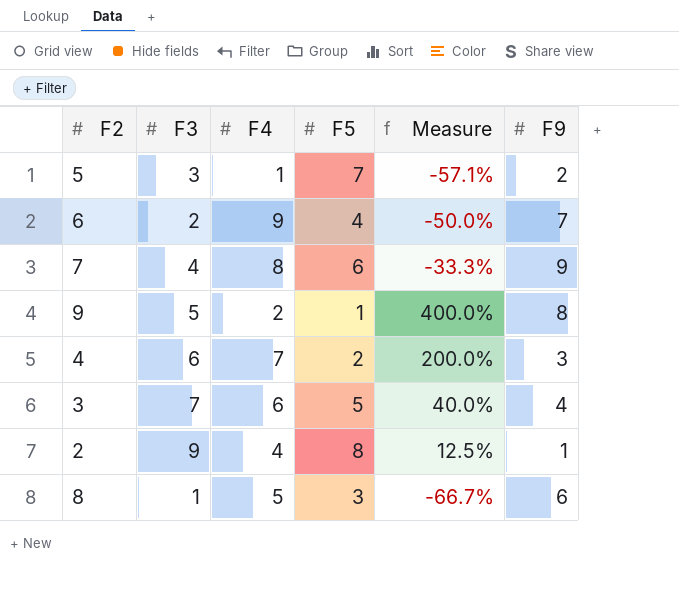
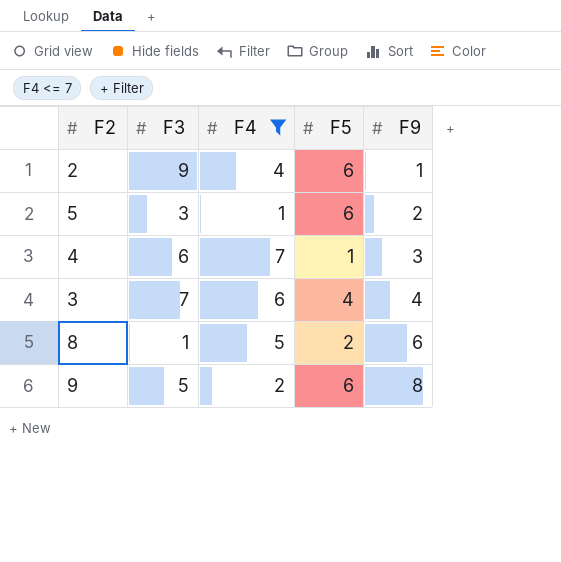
filter: none -> F4 <= 7
row order: none -> F9 ascending
column Measure | formula: ([F3] - [F5]) / [F5] -> none
2 | F5: 8 -> 6
5 | F5: 7 -> 6
4 | F5: 2 -> 1
3 | F5: 5 -> 4
8 | F5: 3 -> 2
9 | F5: 1 -> 6

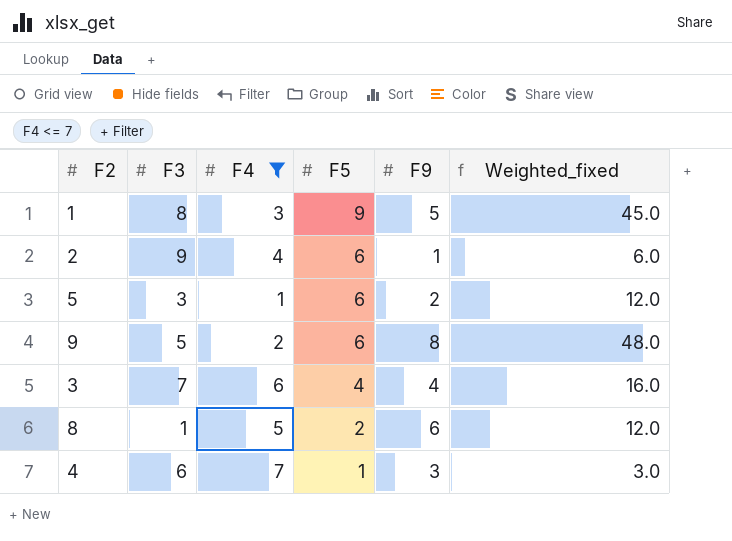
row order: F9 ascending -> F5 descending
column Weighted_fixed | formula: none -> [F5] * [F9]
row 1: none -> 8 | 3 | 9 | 5 | 45.0

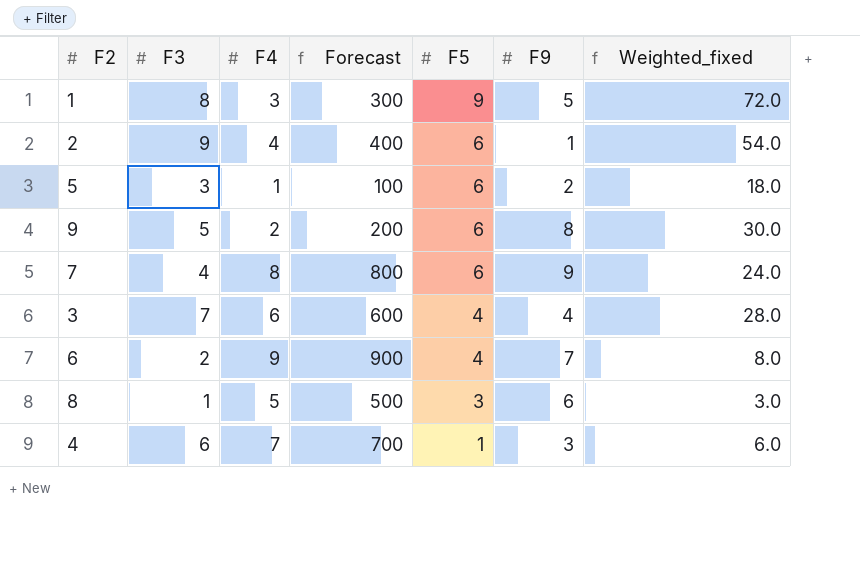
filter: F4 <= 7 -> none
column Forecast | formula: none -> [F4] * 100
column Weighted_fixed | formula: [F5] * [F9] -> [F3] * [F5]
8 | F5: 2 -> 3

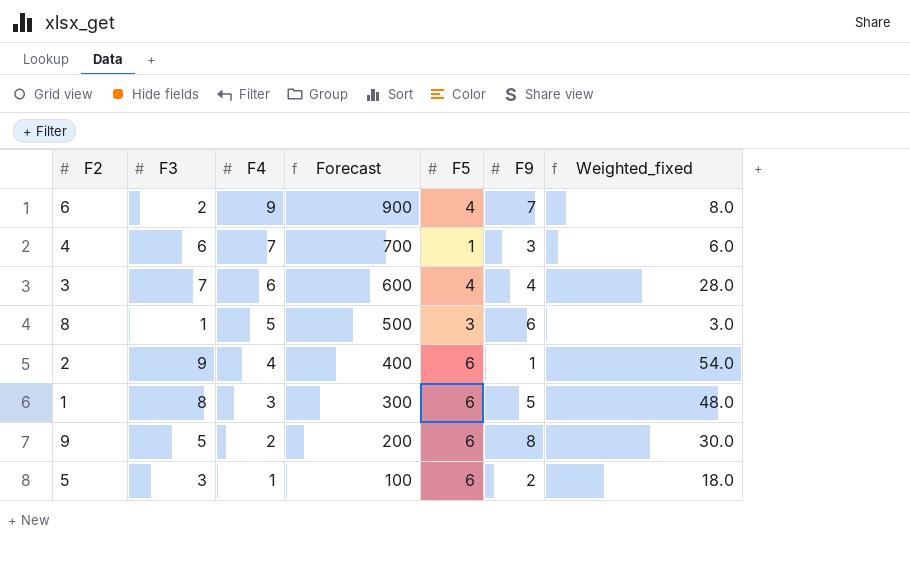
row order: F5 descending -> F4 descending
row 7: 4 | 8 | 800 | 6 | 9 | 24.0 -> none
1 | F5: 9 -> 6
1 | Weighted_fixed: 72.0 -> 48.0

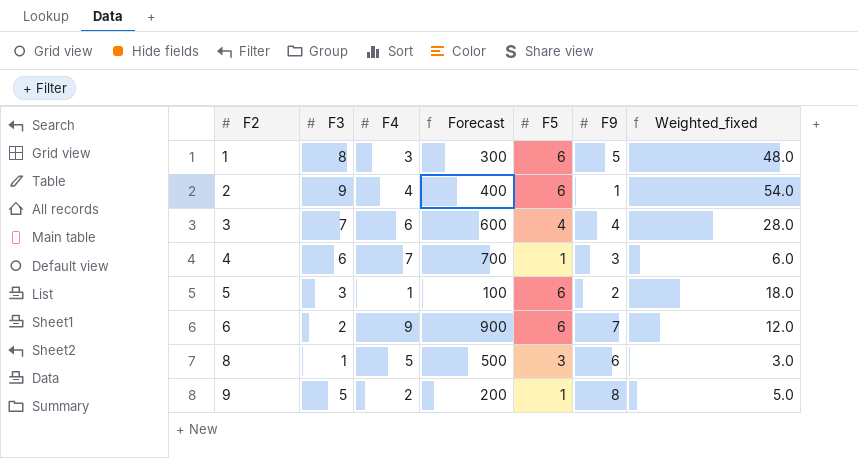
row order: F4 descending -> F2 ascending
6 | F5: 4 -> 6
6 | Weighted_fixed: 8.0 -> 12.0
9 | F5: 6 -> 1
9 | Weighted_fixed: 30.0 -> 5.0

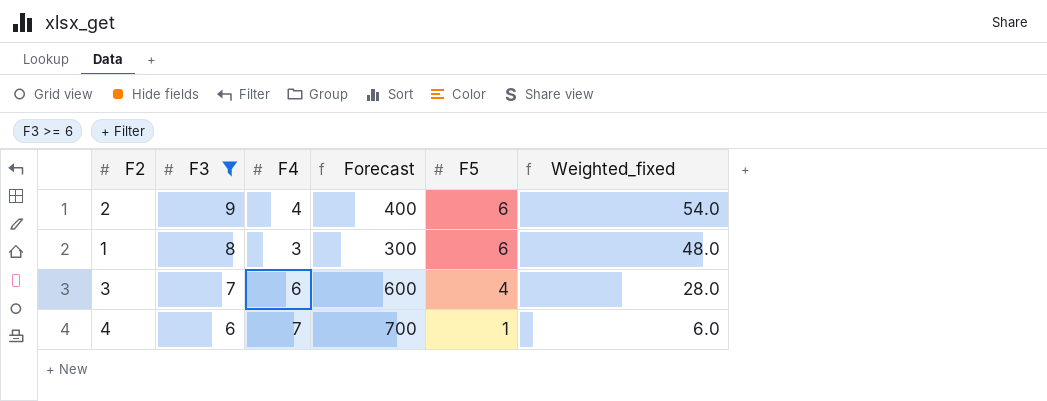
filter: none -> F3 >= 6
row order: F2 ascending -> F3 descending
column F9 | position: 6 -> none

